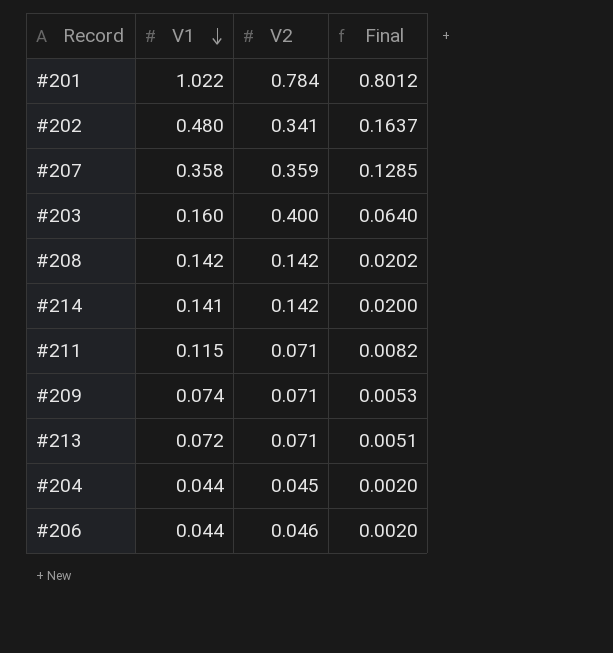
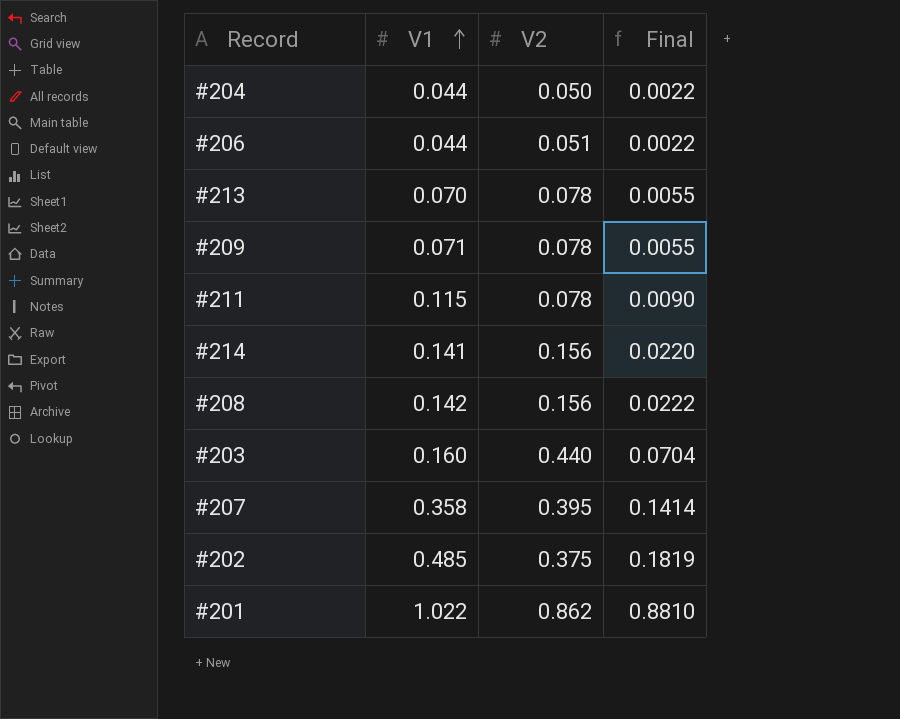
row order: V1 descending -> V1 ascending
#204 | V2: 0.045 -> 0.050
#204 | Final: 0.0020 -> 0.0022
#206 | V2: 0.046 -> 0.051
#206 | Final: 0.0020 -> 0.0022
#213 | V1: 0.072 -> 0.070
#213 | V2: 0.071 -> 0.078
#213 | Final: 0.0051 -> 0.0055
#209 | V1: 0.074 -> 0.071
#209 | V2: 0.071 -> 0.078
#209 | Final: 0.0053 -> 0.0055
#211 | V2: 0.071 -> 0.078
#211 | Final: 0.0082 -> 0.0090
#214 | V2: 0.142 -> 0.156
#214 | Final: 0.0200 -> 0.0220
#208 | V2: 0.142 -> 0.156
#208 | Final: 0.0202 -> 0.0222
#203 | V2: 0.400 -> 0.440
#203 | Final: 0.0640 -> 0.0704
#207 | V2: 0.359 -> 0.395
#207 | Final: 0.1285 -> 0.1414
#202 | V1: 0.480 -> 0.485
#202 | V2: 0.341 -> 0.375
#202 | Final: 0.1637 -> 0.1819
#201 | V2: 0.784 -> 0.862
#201 | Final: 0.8012 -> 0.8810

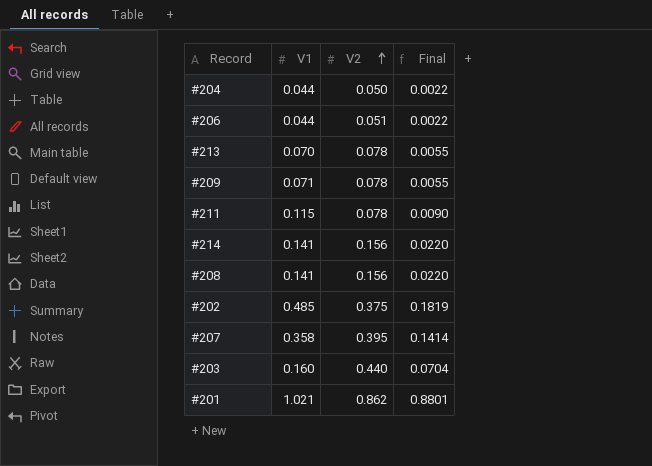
row order: V1 ascending -> V2 ascending
#208 | V1: 0.142 -> 0.141
#208 | Final: 0.0222 -> 0.0220
#201 | V1: 1.022 -> 1.021
#201 | Final: 0.8810 -> 0.8801

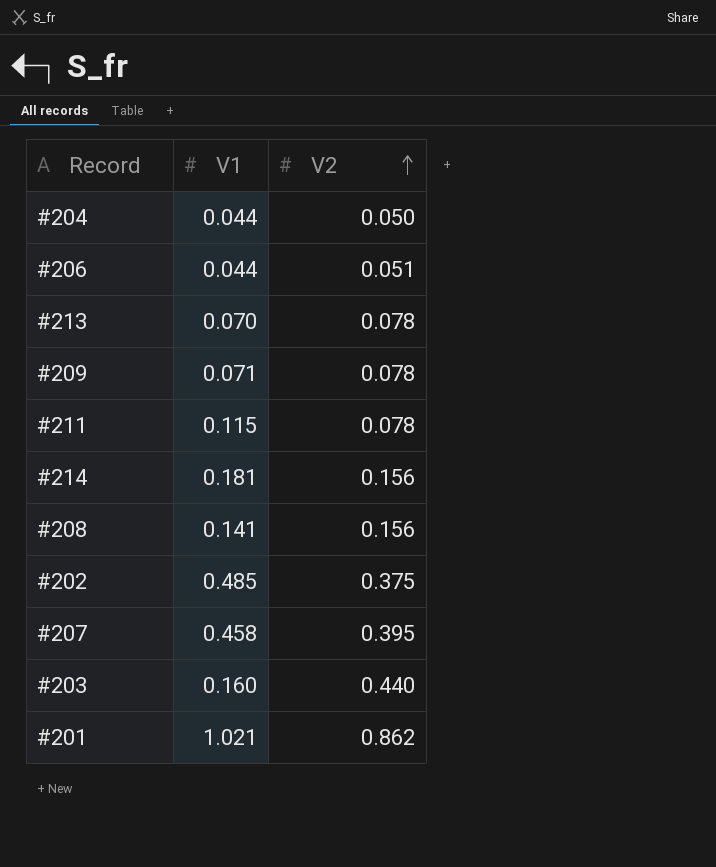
column Final | formula: [V1] * [V2] -> none
#214 | V1: 0.141 -> 0.181
#207 | V1: 0.358 -> 0.458

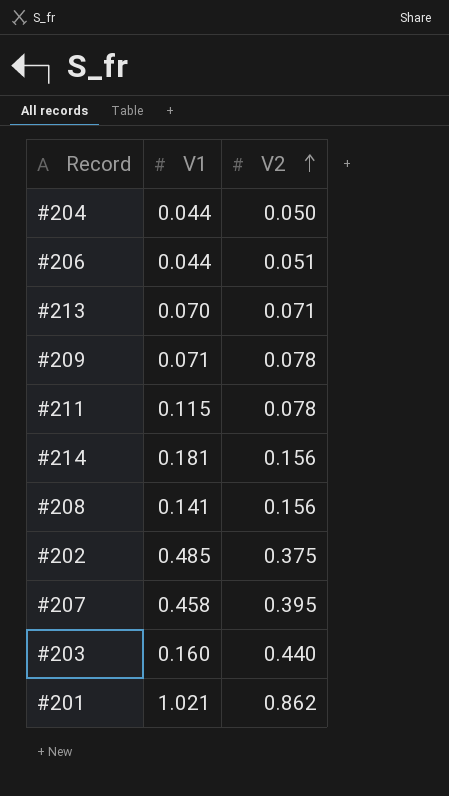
#213 | V2: 0.078 -> 0.071

